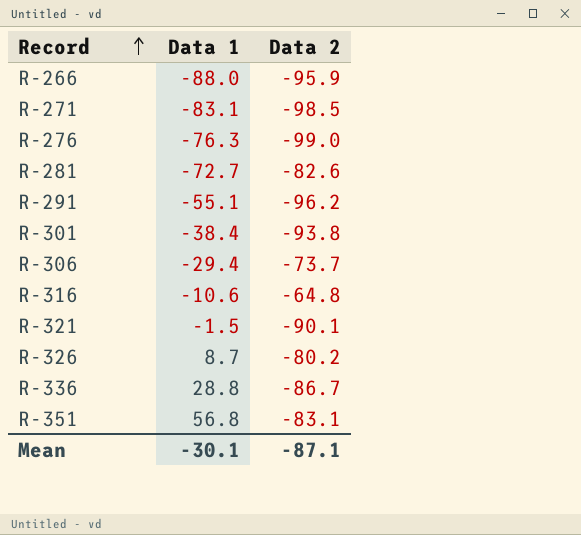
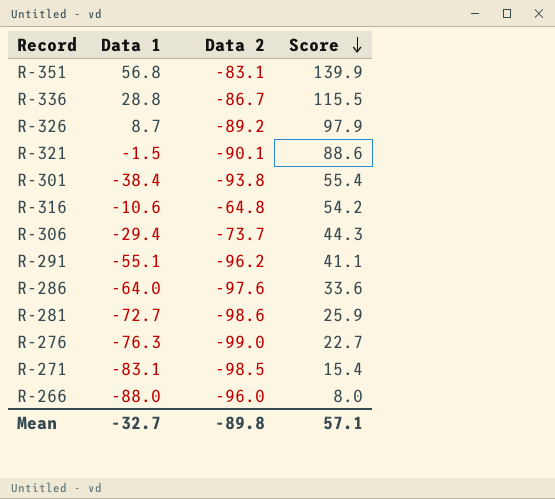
row order: Record ascending -> Score descending
column Score | formula: none -> [Data 1] - [Data 2]
R-326 | Data 2: -80.2 -> -89.2
row R-286: none -> -64.0 | -97.6 | 33.6
R-281 | Data 2: -82.6 -> -98.6
R-266 | Data 2: -95.9 -> -96.0
Mean | Data 1: -30.1 -> -32.7
Mean | Data 2: -87.1 -> -89.8

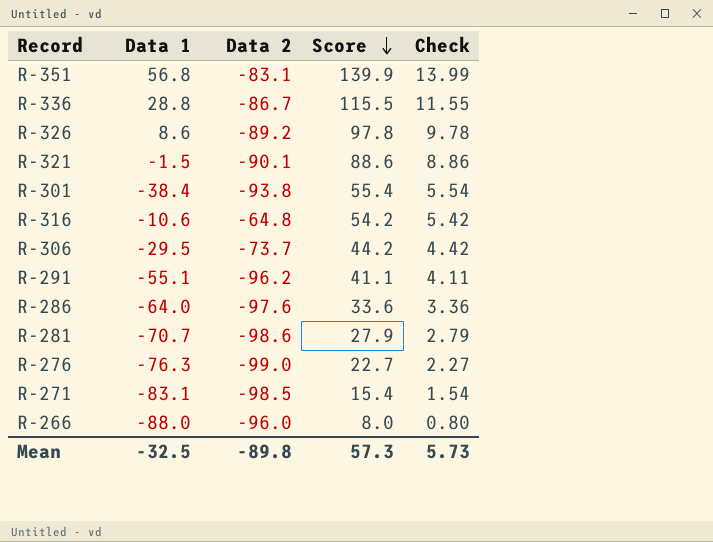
column Check | formula: none -> [Score] * 0.1
R-326 | Data 1: 8.7 -> 8.6
R-326 | Score: 97.9 -> 97.8
R-306 | Data 1: -29.4 -> -29.5
R-306 | Score: 44.3 -> 44.2
R-281 | Data 1: -72.7 -> -70.7
R-281 | Score: 25.9 -> 27.9
Mean | Data 1: -32.7 -> -32.5
Mean | Score: 57.1 -> 57.3

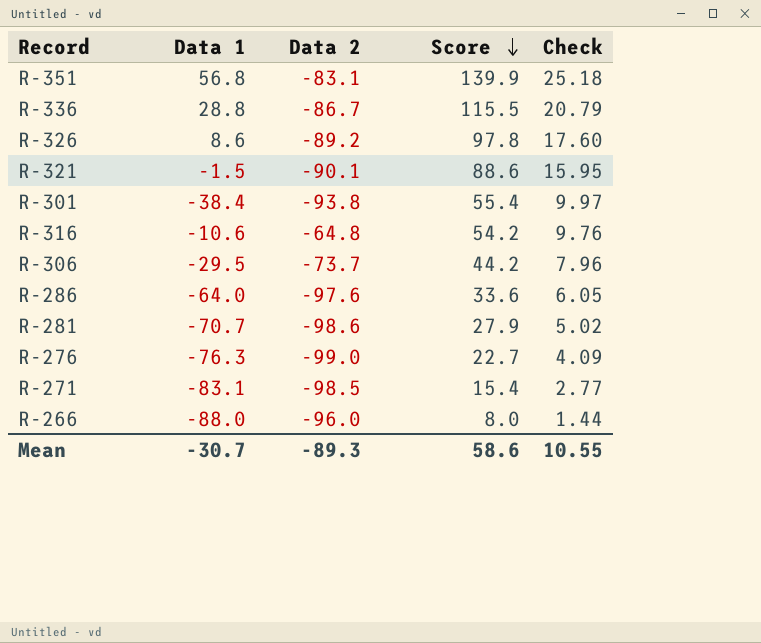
column Check | formula: [Score] * 0.1 -> [Score] * 0.18
row R-291: -55.1 | -96.2 | 41.1 | 4.11 -> none
Mean | Data 1: -32.5 -> -30.7
Mean | Data 2: -89.8 -> -89.3
Mean | Score: 57.3 -> 58.6
Mean | Check: 5.73 -> 10.55

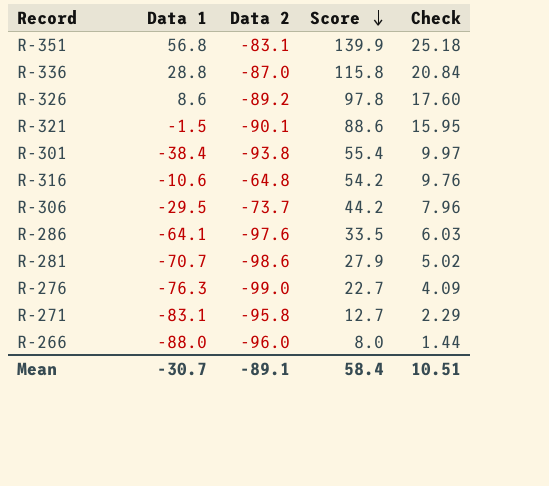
R-336 | Data 2: -86.7 -> -87.0
R-336 | Score: 115.5 -> 115.8
R-336 | Check: 20.79 -> 20.84
R-286 | Data 1: -64.0 -> -64.1
R-286 | Score: 33.6 -> 33.5
R-286 | Check: 6.05 -> 6.03
R-271 | Data 2: -98.5 -> -95.8
R-271 | Score: 15.4 -> 12.7
R-271 | Check: 2.77 -> 2.29
Mean | Data 2: -89.3 -> -89.1
Mean | Score: 58.6 -> 58.4
Mean | Check: 10.55 -> 10.51

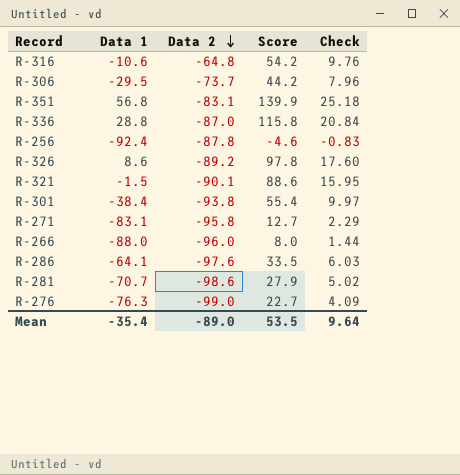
row order: Score descending -> Data 2 descending
row R-256: none -> -92.4 | -87.8 | -4.6 | -0.83
Mean | Data 1: -30.7 -> -35.4
Mean | Data 2: -89.1 -> -89.0
Mean | Score: 58.4 -> 53.5
Mean | Check: 10.51 -> 9.64

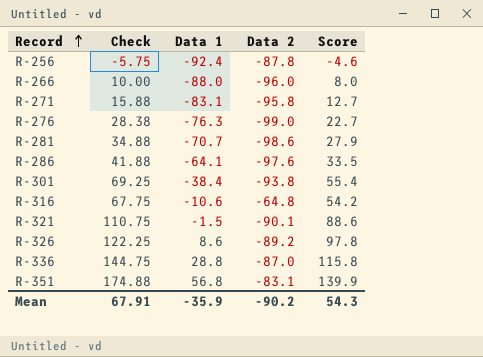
row order: Data 2 descending -> Record ascending
column Check | formula: [Score] * 0.18 -> [Score] * 1.25
column Check | position: 5 -> 2
row R-306: -29.5 | -73.7 | 44.2 | 7.96 -> none
Mean | Check: 9.64 -> 67.91
Mean | Data 1: -35.4 -> -35.9
Mean | Data 2: -89.0 -> -90.2
Mean | Score: 53.5 -> 54.3

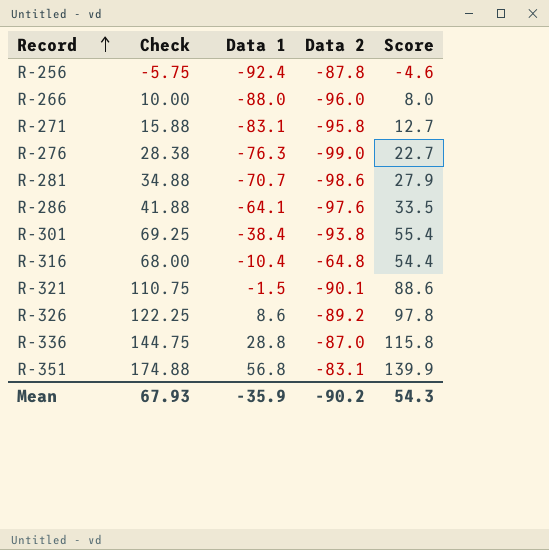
R-316 | Check: 67.75 -> 68.00
R-316 | Data 1: -10.6 -> -10.4
R-316 | Score: 54.2 -> 54.4
Mean | Check: 67.91 -> 67.93

